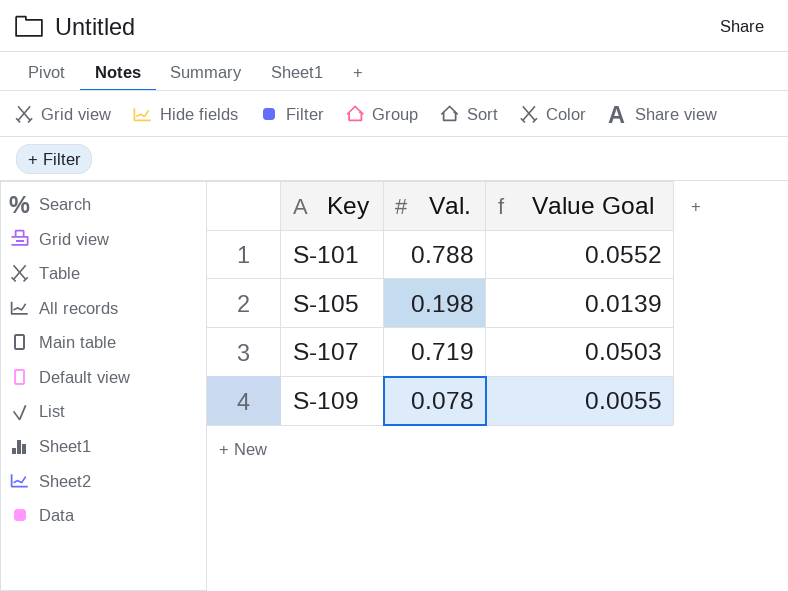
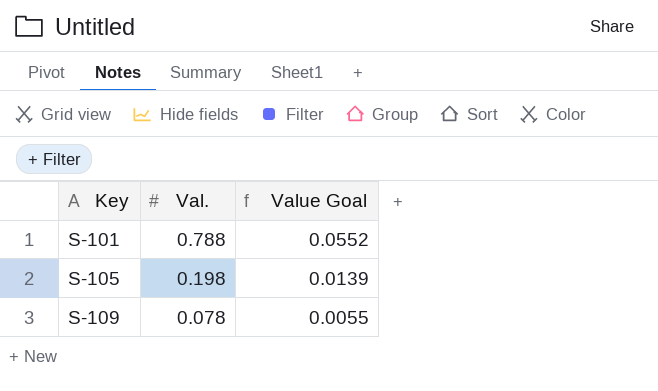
row S-107: 0.719 | 0.0503 -> none

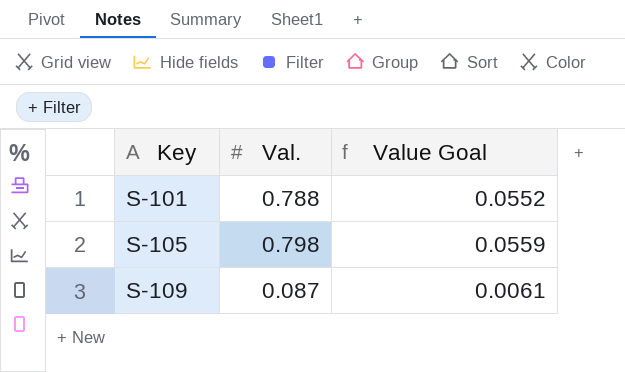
S-105 | Val.: 0.198 -> 0.798
S-105 | Value Goal: 0.0139 -> 0.0559
S-109 | Val.: 0.078 -> 0.087
S-109 | Value Goal: 0.0055 -> 0.0061

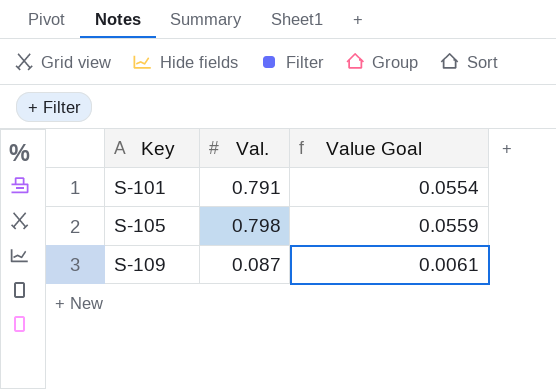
S-101 | Val.: 0.788 -> 0.791
S-101 | Value Goal: 0.0552 -> 0.0554

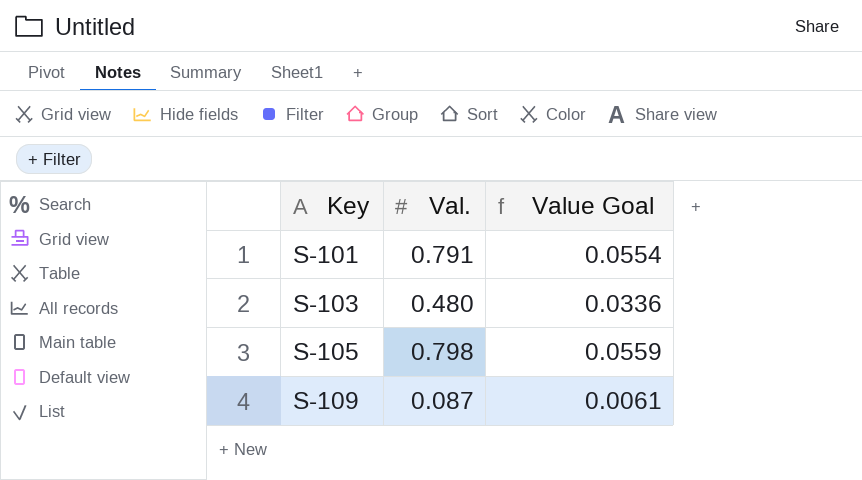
row S-103: none -> 0.480 | 0.0336

